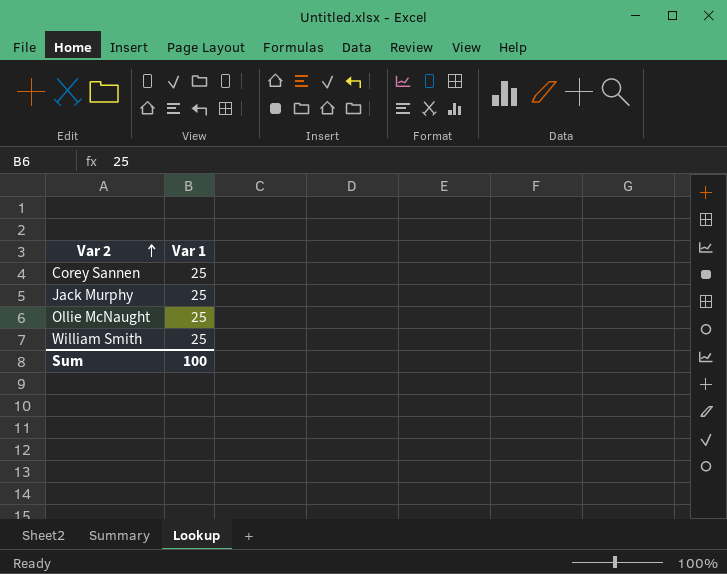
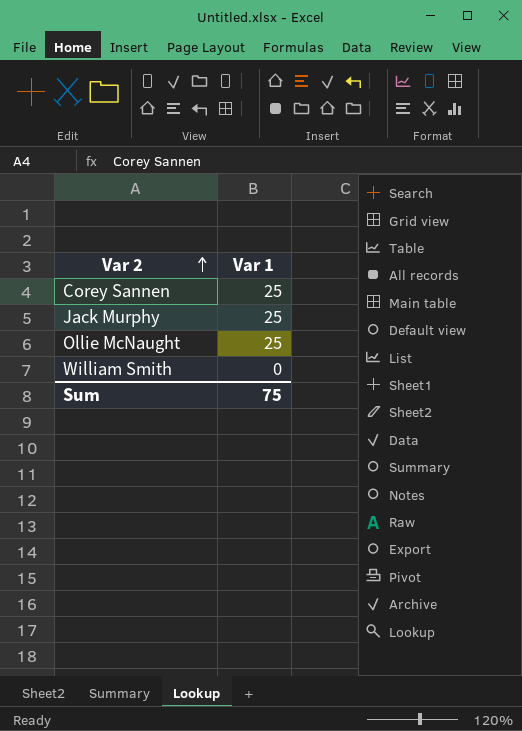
William Smith | Var 1: 25 -> 0
Sum | Var 1: 100 -> 75

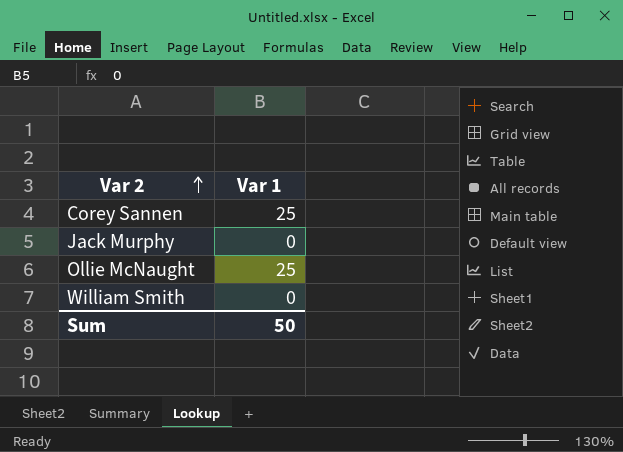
Jack Murphy | Var 1: 25 -> 0
Sum | Var 1: 75 -> 50

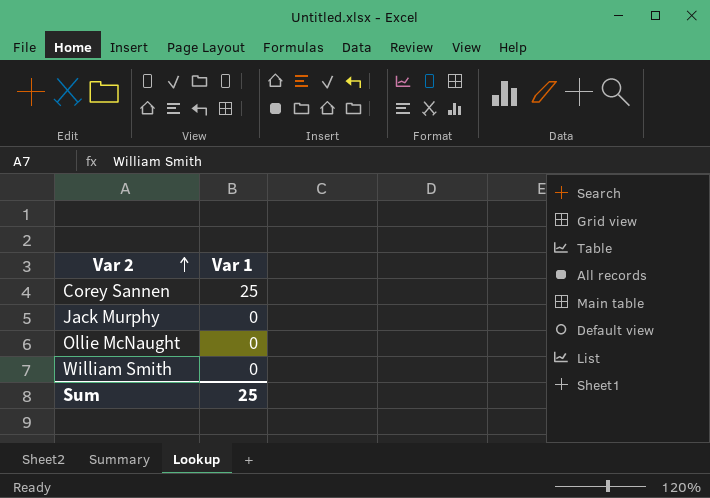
Ollie McNaught | Var 1: 25 -> 0
Sum | Var 1: 50 -> 25

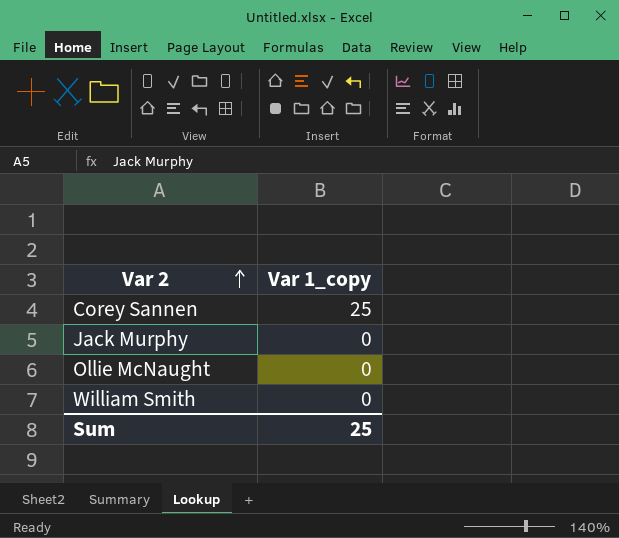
column name: Var 1 -> Var 1_copy

